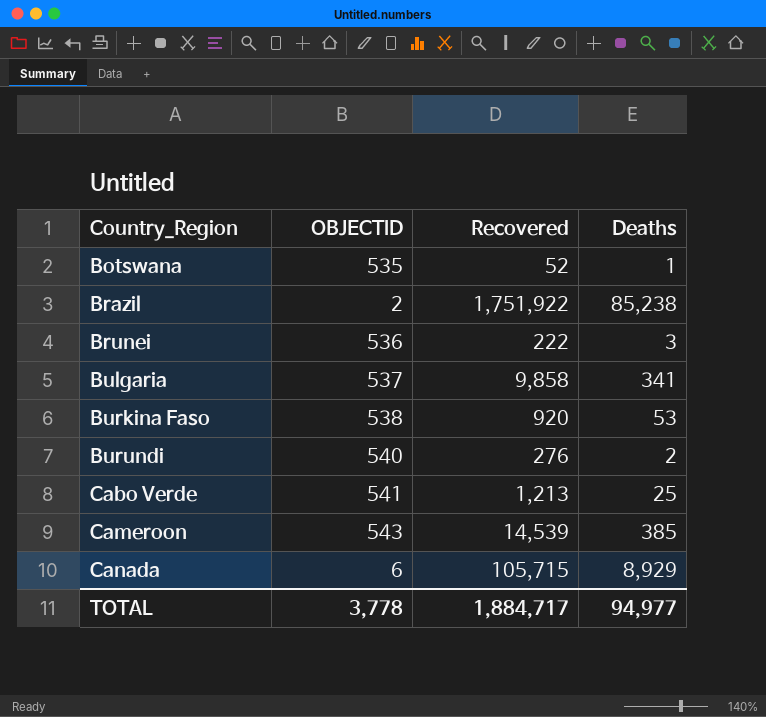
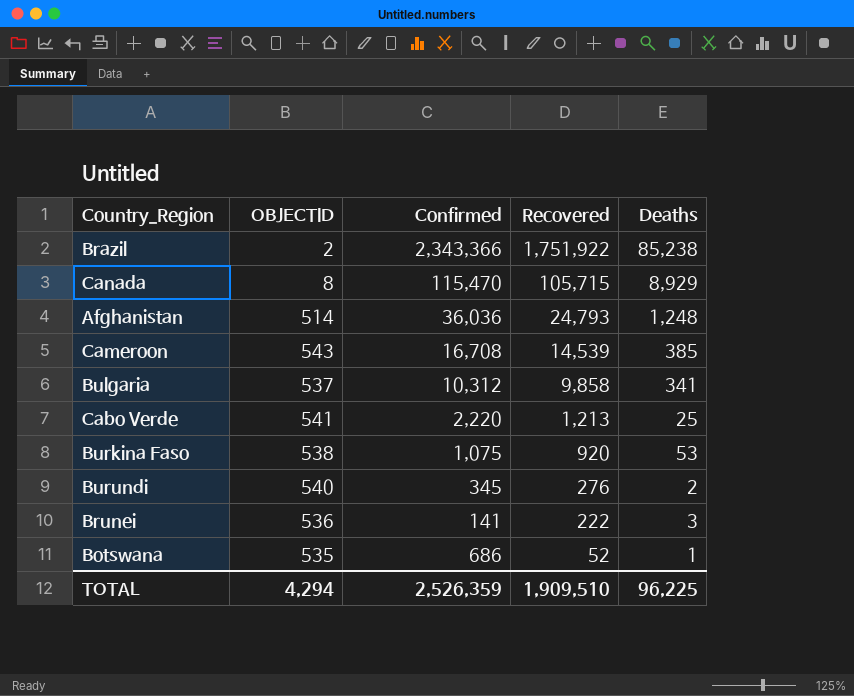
row order: Country_Region ascending -> Recovered descending
column Confirmed | position: none -> 3
Canada | OBJECTID: 6 -> 8
row Afghanistan: none -> 514 | 36,036 | 24,793 | 1,248
TOTAL | OBJECTID: 3,778 -> 4,294
TOTAL | Recovered: 1,884,717 -> 1,909,510
TOTAL | Deaths: 94,977 -> 96,225

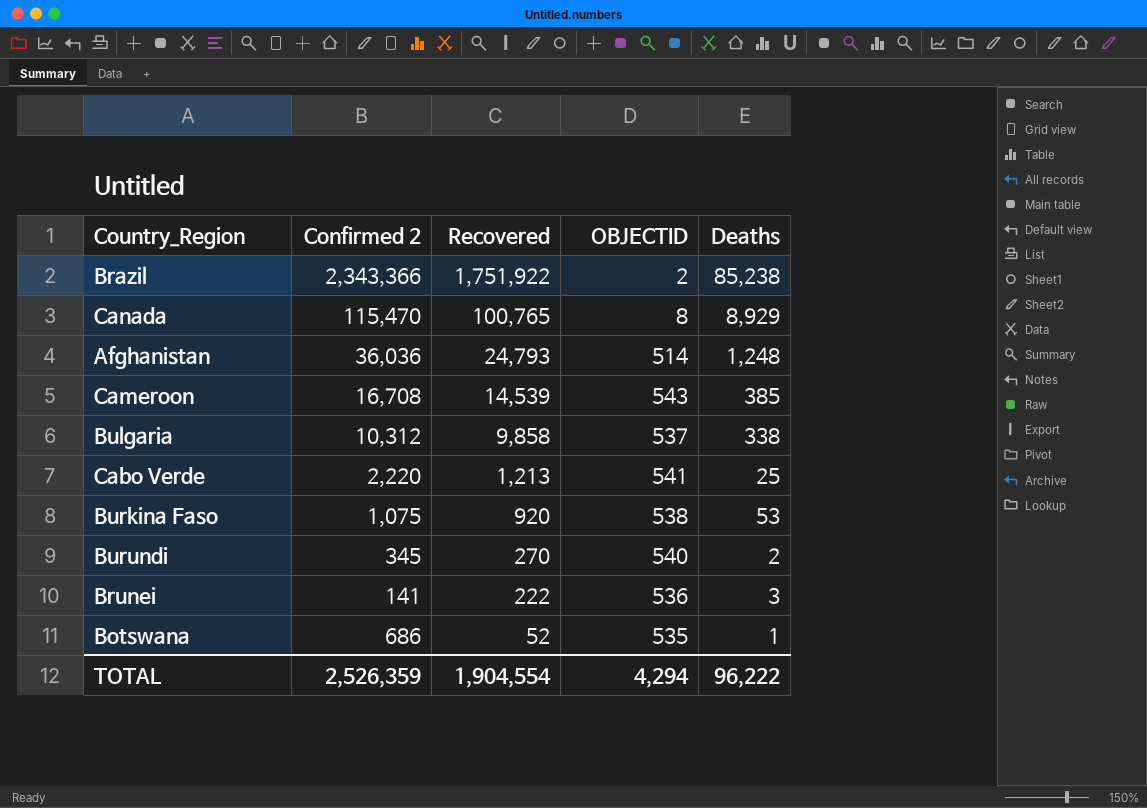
column name: Confirmed -> Confirmed 2
column OBJECTID | position: 2 -> 4
Canada | Recovered: 105,715 -> 100,765
Bulgaria | Deaths: 341 -> 338
Burundi | Recovered: 276 -> 270
TOTAL | Recovered: 1,909,510 -> 1,904,554
TOTAL | Deaths: 96,225 -> 96,222

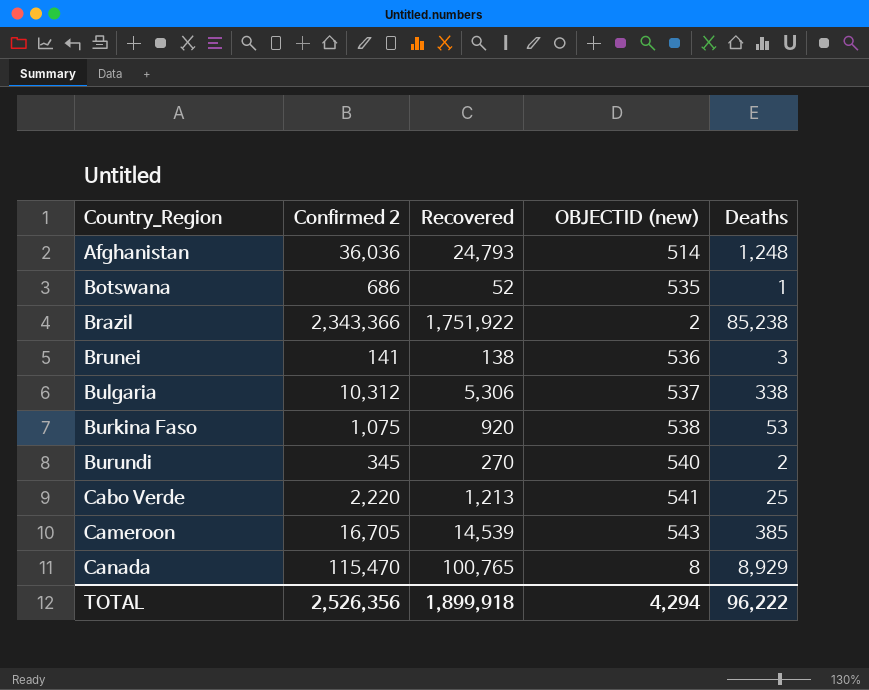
row order: Recovered descending -> Country_Region ascending
column name: OBJECTID -> OBJECTID (new)
Brunei | Recovered: 222 -> 138
Bulgaria | Recovered: 9,858 -> 5,306
Cameroon | Confirmed 2: 16,708 -> 16,705
TOTAL | Confirmed 2: 2,526,359 -> 2,526,356
TOTAL | Recovered: 1,904,554 -> 1,899,918

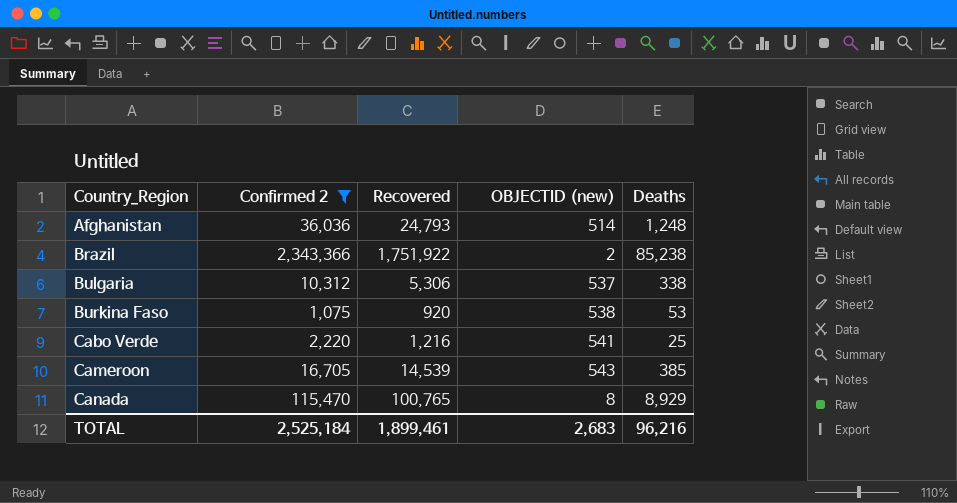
filter: none -> Confirmed 2 >= 1,075
Cabo Verde | Recovered: 1,213 -> 1,216
TOTAL | Confirmed 2: 2,526,356 -> 2,525,184
TOTAL | Recovered: 1,899,918 -> 1,899,461
TOTAL | OBJECTID (new): 4,294 -> 2,683
TOTAL | Deaths: 96,222 -> 96,216

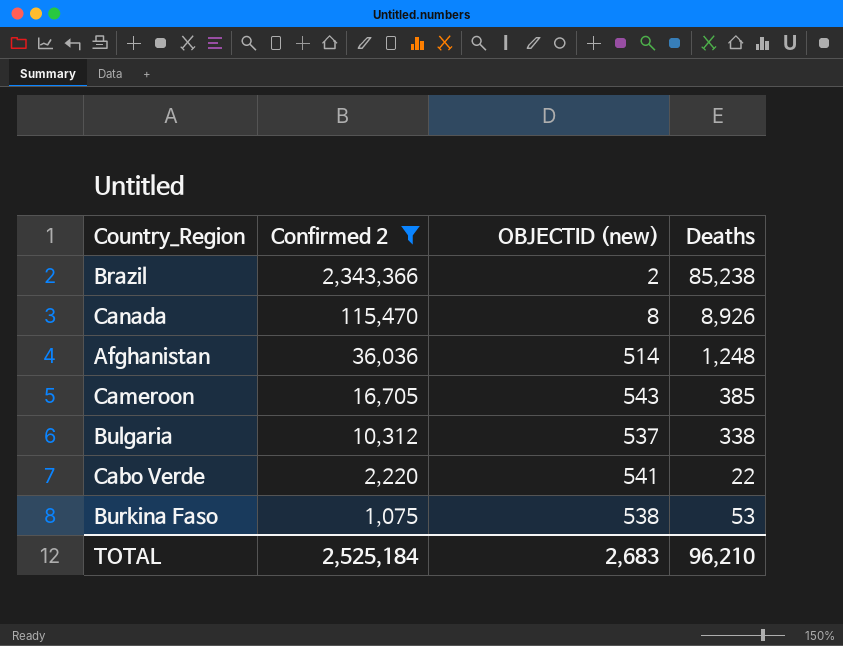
row order: Country_Region ascending -> Confirmed 2 descending
column Recovered | position: 3 -> none
Canada | Deaths: 8,929 -> 8,926
Cabo Verde | Deaths: 25 -> 22
TOTAL | Deaths: 96,216 -> 96,210

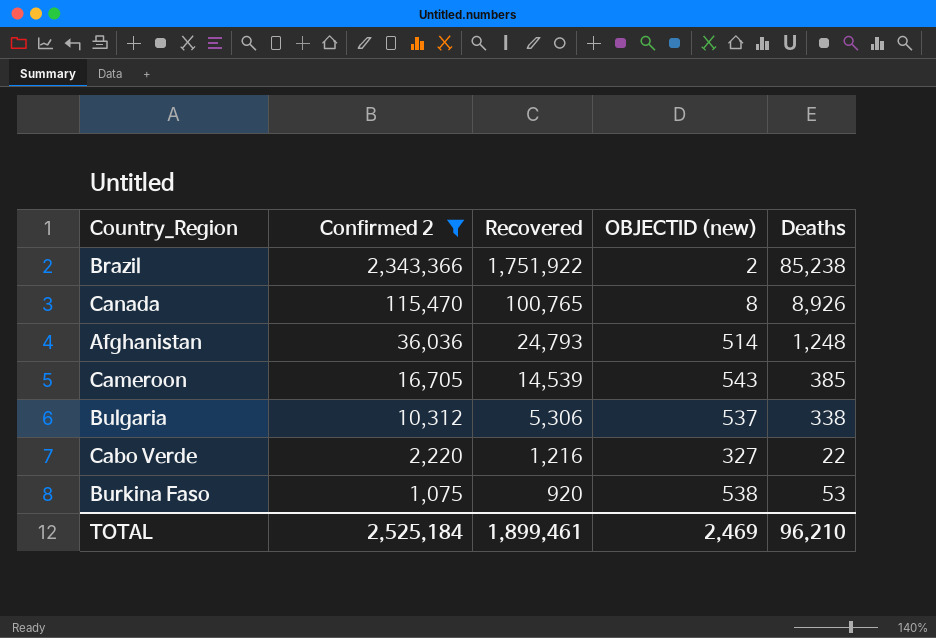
column Recovered | position: none -> 3
Cabo Verde | OBJECTID (new): 541 -> 327
TOTAL | OBJECTID (new): 2,683 -> 2,469

